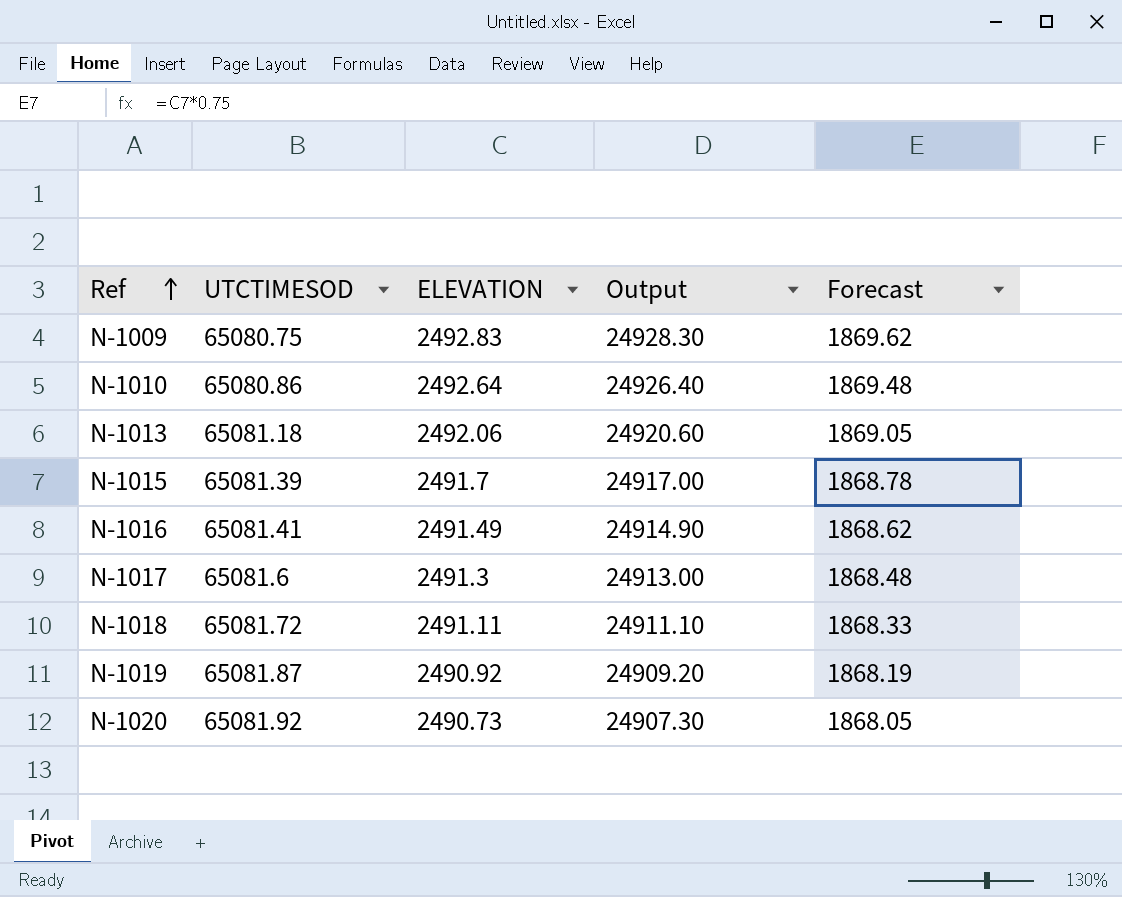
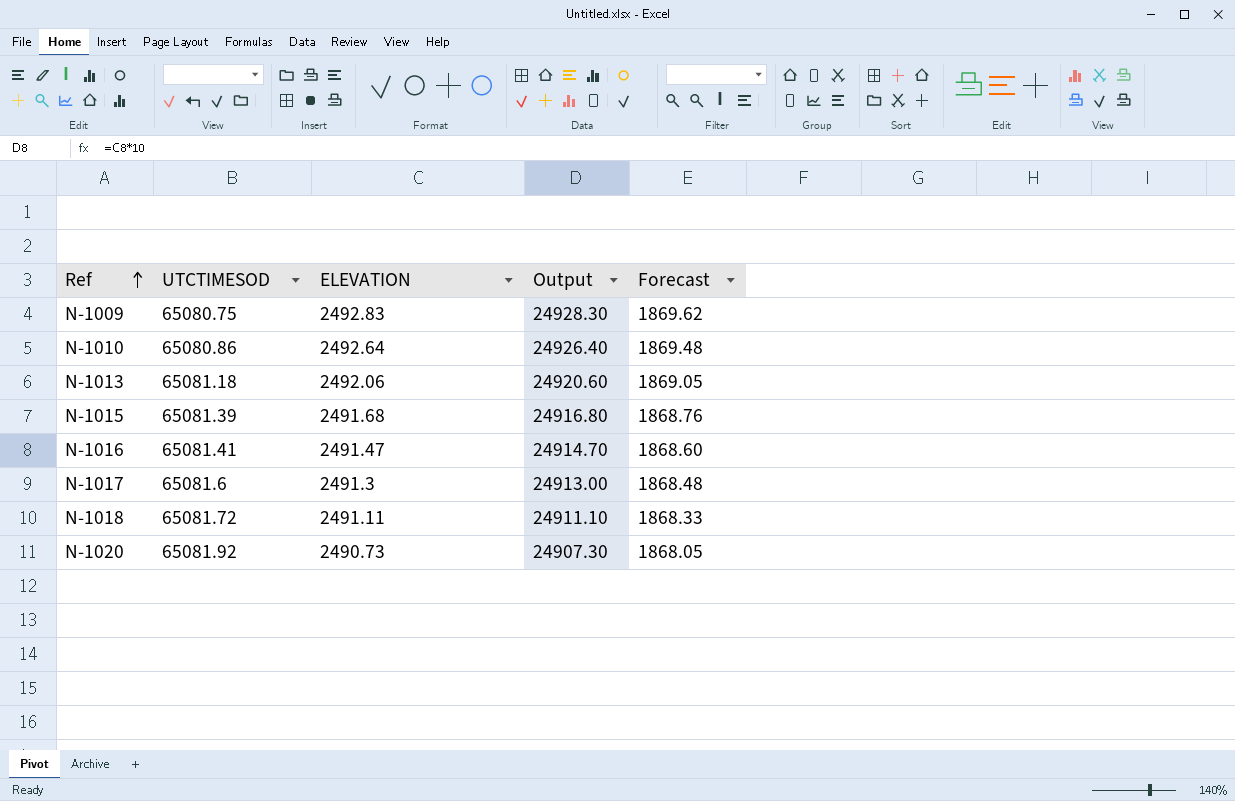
row N-1019: 65081.87 | 2490.92 | 24909.20 | 1868.19 -> none
N-1015 | ELEVATION: 2491.7 -> 2491.68
N-1015 | Output: 24917.00 -> 24916.80
N-1015 | Forecast: 1868.78 -> 1868.76
N-1016 | ELEVATION: 2491.49 -> 2491.47
N-1016 | Output: 24914.90 -> 24914.70
N-1016 | Forecast: 1868.62 -> 1868.60

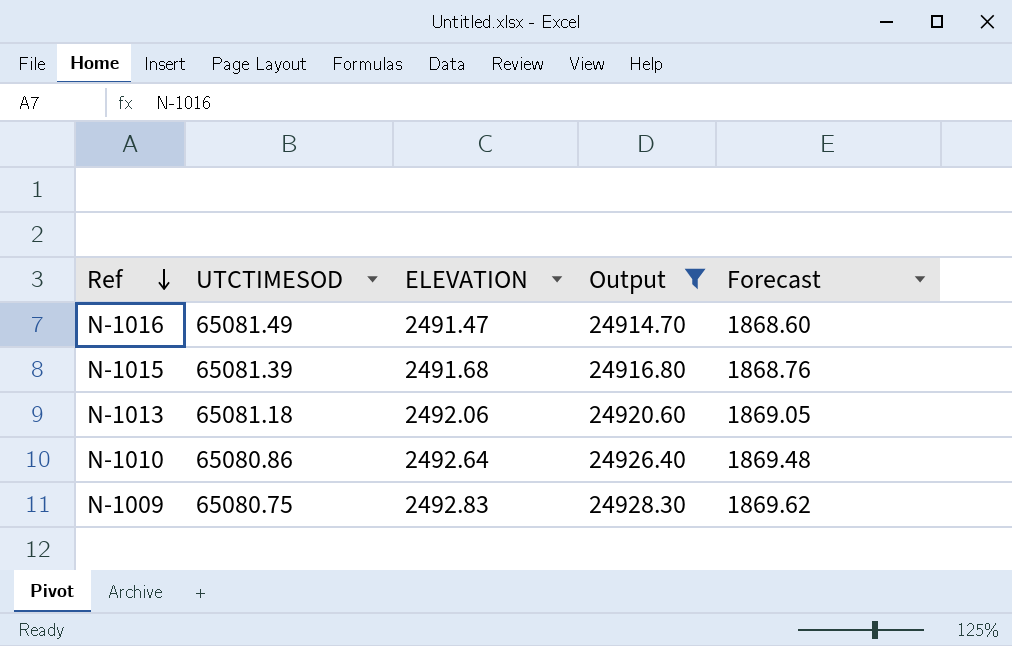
filter: none -> Output >= 24914.70
row order: Ref ascending -> Ref descending
N-1016 | UTCTIMESOD: 65081.41 -> 65081.49

